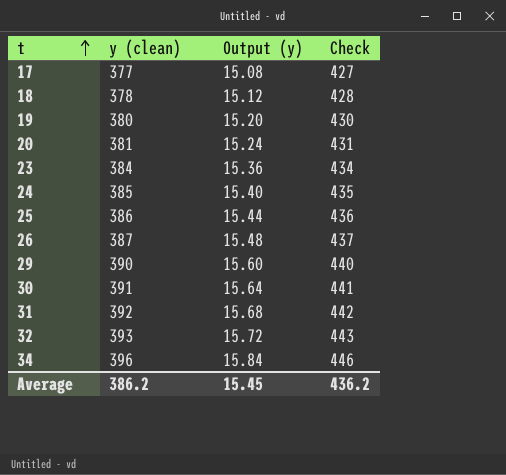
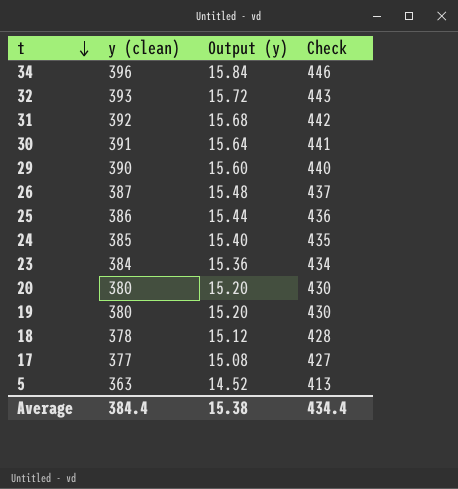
row order: t ascending -> t descending
20 | y (clean): 381 -> 380
20 | Output (y): 15.24 -> 15.20
20 | Check: 431 -> 430
row 5: none -> 363 | 14.52 | 413
Average | y (clean): 386.2 -> 384.4
Average | Output (y): 15.45 -> 15.38
Average | Check: 436.2 -> 434.4

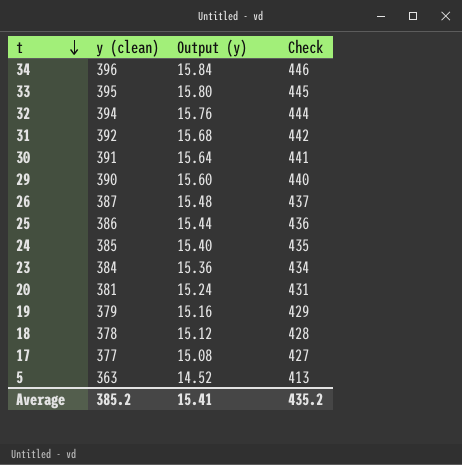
row 33: none -> 395 | 15.80 | 445
32 | y (clean): 393 -> 394
32 | Output (y): 15.72 -> 15.76
32 | Check: 443 -> 444
20 | y (clean): 380 -> 381
20 | Output (y): 15.20 -> 15.24
20 | Check: 430 -> 431
19 | y (clean): 380 -> 379
19 | Output (y): 15.20 -> 15.16
19 | Check: 430 -> 429
Average | y (clean): 384.4 -> 385.2
Average | Output (y): 15.38 -> 15.41
Average | Check: 434.4 -> 435.2

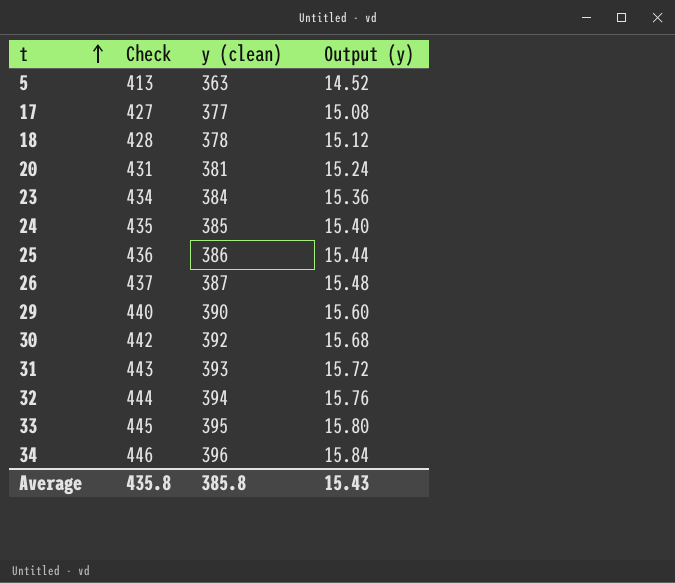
row order: t descending -> t ascending
column Check | position: 4 -> 2
row 19: 379 | 15.16 | 429 -> none
30 | Check: 441 -> 442
30 | y (clean): 391 -> 392
30 | Output (y): 15.64 -> 15.68
31 | Check: 442 -> 443
31 | y (clean): 392 -> 393
31 | Output (y): 15.68 -> 15.72
Average | Check: 435.2 -> 435.8
Average | y (clean): 385.2 -> 385.8
Average | Output (y): 15.41 -> 15.43

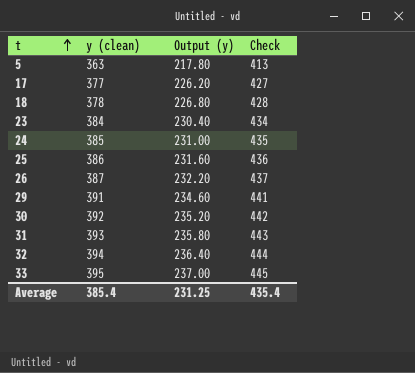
column Output (y) | formula: [y (clean)] * 0.04 -> [y (clean)] * 0.6
column Check | position: 2 -> 4
row 20: 431 | 381 | 15.24 -> none
row 34: 446 | 396 | 15.84 -> none
29 | y (clean): 390 -> 391
29 | Check: 440 -> 441
Average | y (clean): 385.8 -> 385.4
Average | Output (y): 15.43 -> 231.25
Average | Check: 435.8 -> 435.4

